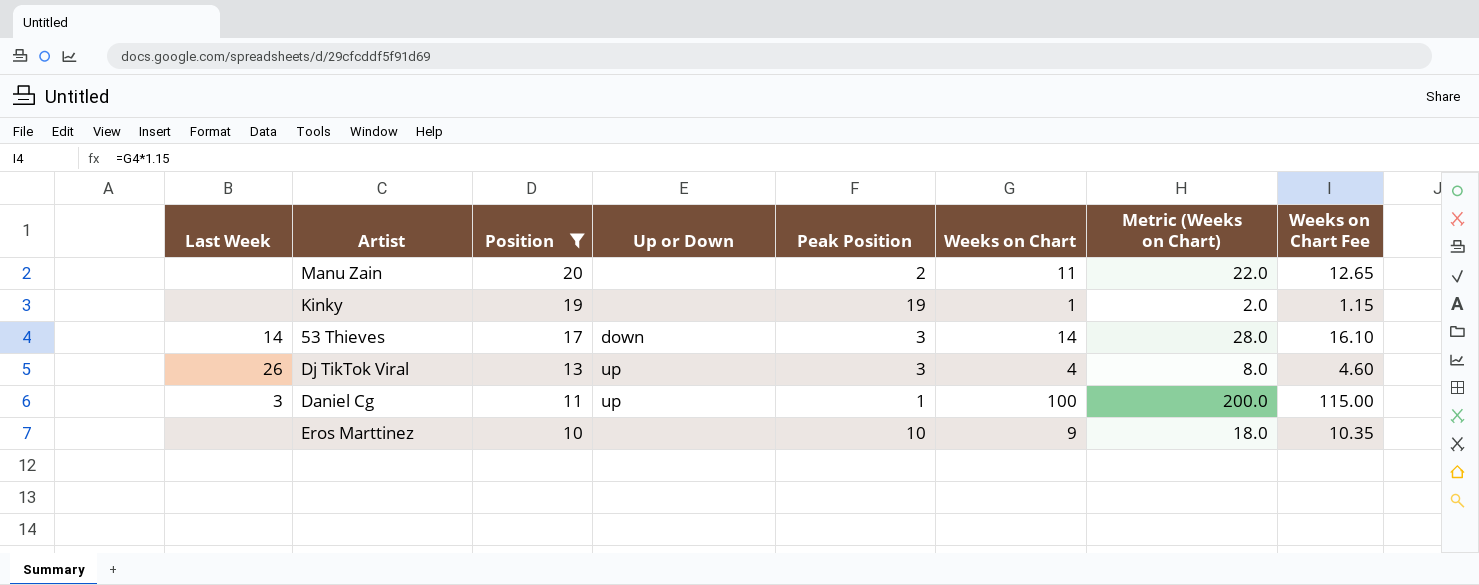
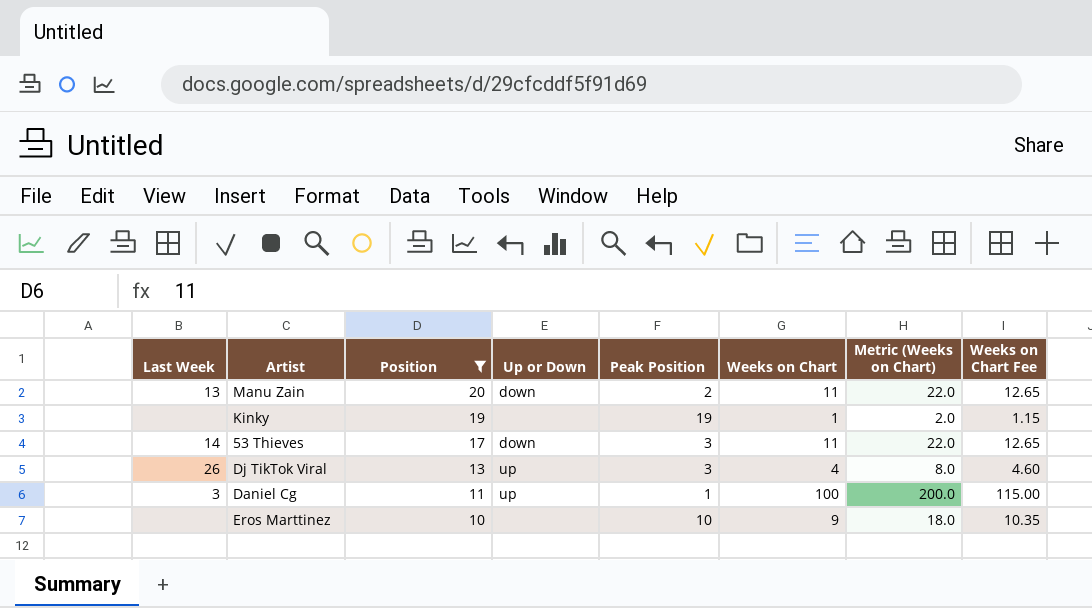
Manu Zain | Last Week: none -> 13
Manu Zain | Up or Down: none -> down
53 Thieves | Weeks on Chart: 14 -> 11
53 Thieves | Metric (Weeks on Chart): 28.0 -> 22.0
53 Thieves | Weeks on Chart Fee: 16.10 -> 12.65

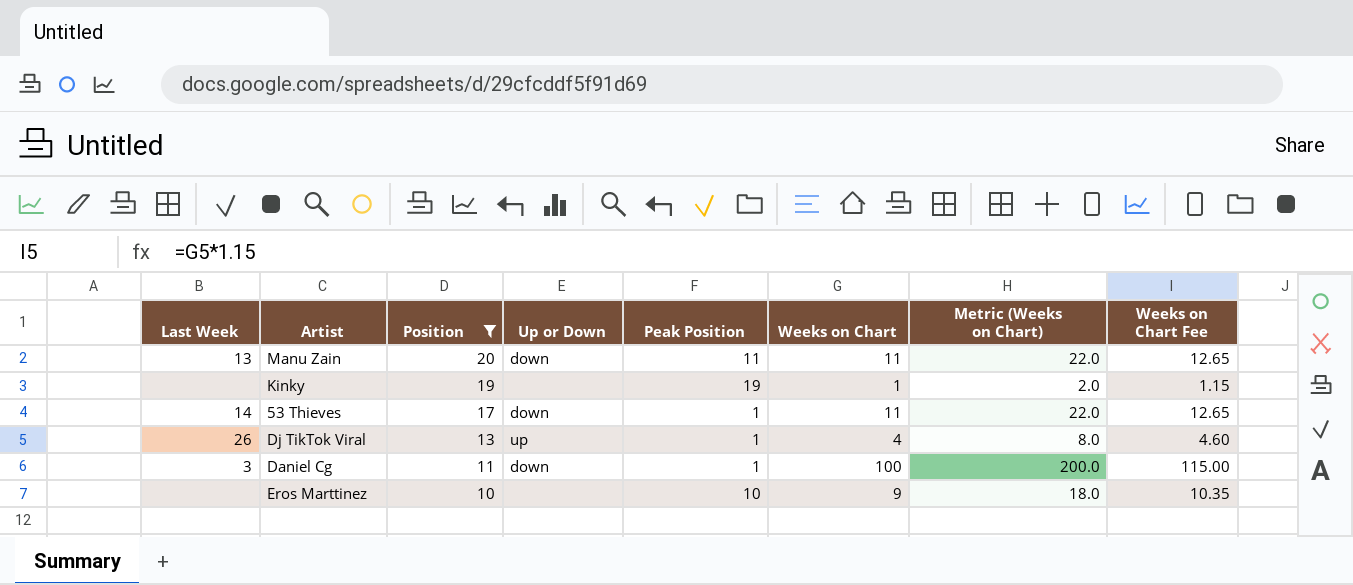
Manu Zain | Peak Position: 2 -> 11
53 Thieves | Peak Position: 3 -> 1
Dj TikTok Viral | Peak Position: 3 -> 1
Daniel Cg | Up or Down: up -> down

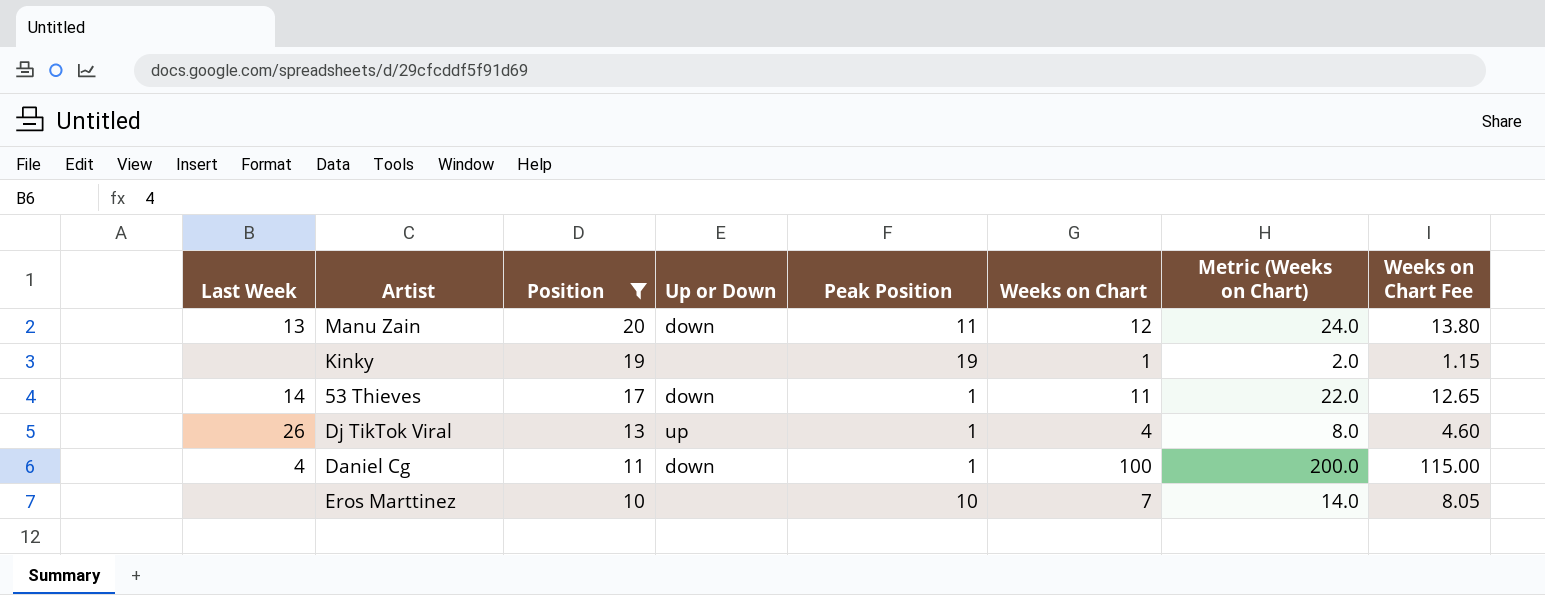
Manu Zain | Weeks on Chart: 11 -> 12
Manu Zain | Metric (Weeks on Chart): 22.0 -> 24.0
Manu Zain | Weeks on Chart Fee: 12.65 -> 13.80
Daniel Cg | Last Week: 3 -> 4
Eros Marttinez | Weeks on Chart: 9 -> 7
Eros Marttinez | Metric (Weeks on Chart): 18.0 -> 14.0
Eros Marttinez | Weeks on Chart Fee: 10.35 -> 8.05

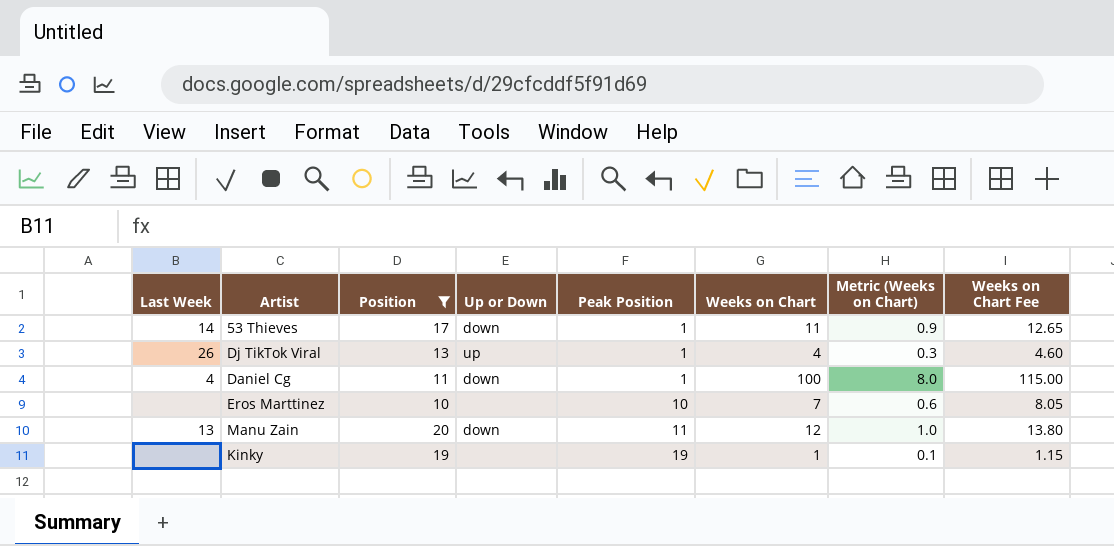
row order: Position descending -> Peak Position ascending
column Metric (Weeks on Chart) | formula: [Weeks on Chart] * 2 -> [Weeks on Chart] * 0.08

